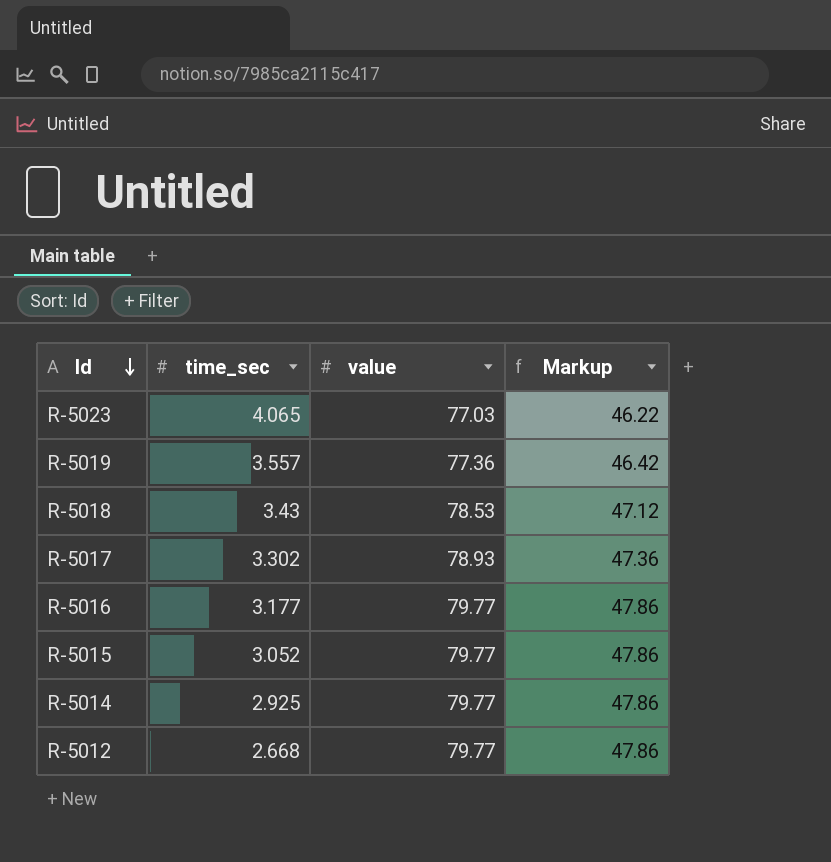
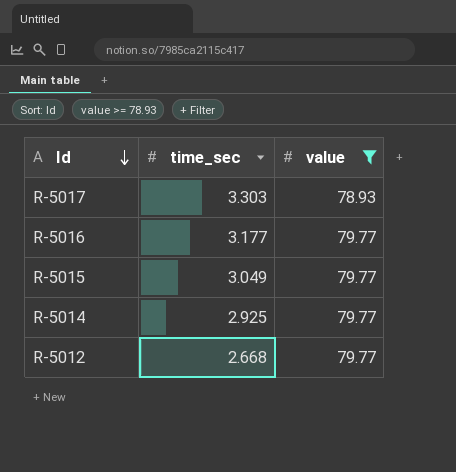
filter: none -> value >= 78.93
column Markup | formula: [value] * 0.6 -> none
R-5017 | time_sec: 3.302 -> 3.303
R-5015 | time_sec: 3.052 -> 3.049

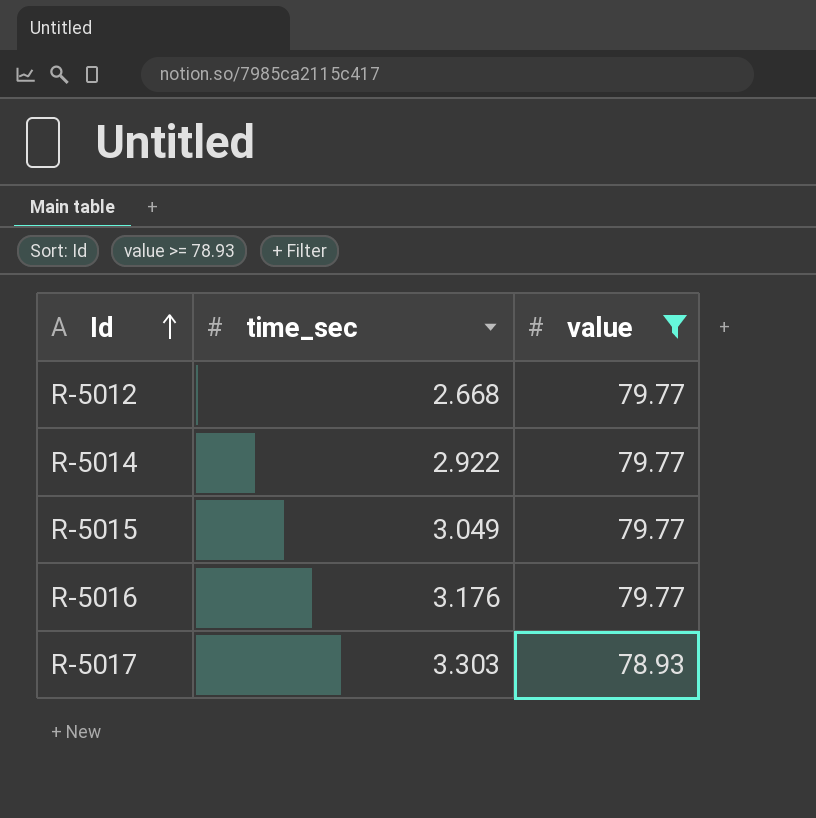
row order: Id descending -> Id ascending
R-5014 | time_sec: 2.925 -> 2.922
R-5016 | time_sec: 3.177 -> 3.176

